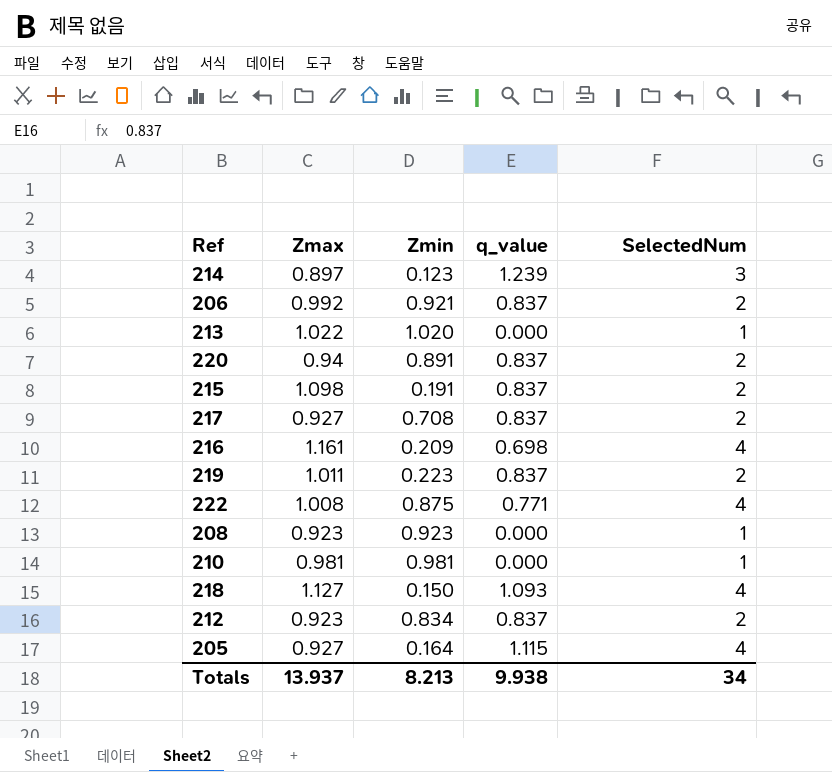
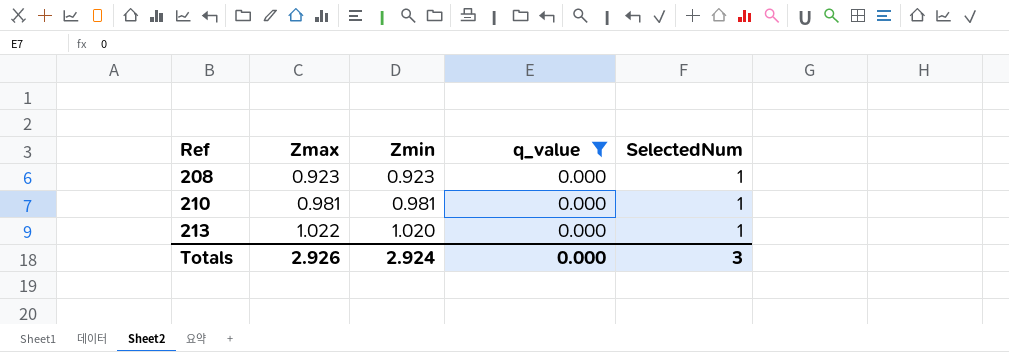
filter: none -> q_value = 0.000
row order: none -> Ref ascending
Totals | Zmax: 13.937 -> 2.926
Totals | Zmin: 8.213 -> 2.924
Totals | q_value: 9.938 -> 0.000
Totals | SelectedNum: 34 -> 3

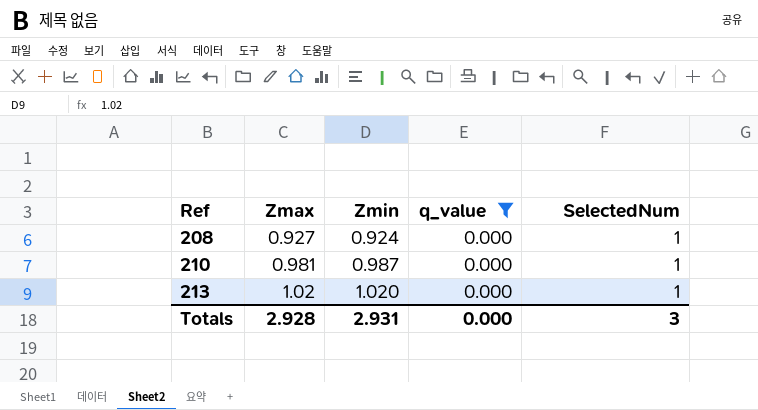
208 | Zmax: 0.923 -> 0.927
208 | Zmin: 0.923 -> 0.924
210 | Zmin: 0.981 -> 0.987
213 | Zmax: 1.022 -> 1.02
Totals | Zmax: 2.926 -> 2.928
Totals | Zmin: 2.924 -> 2.931

